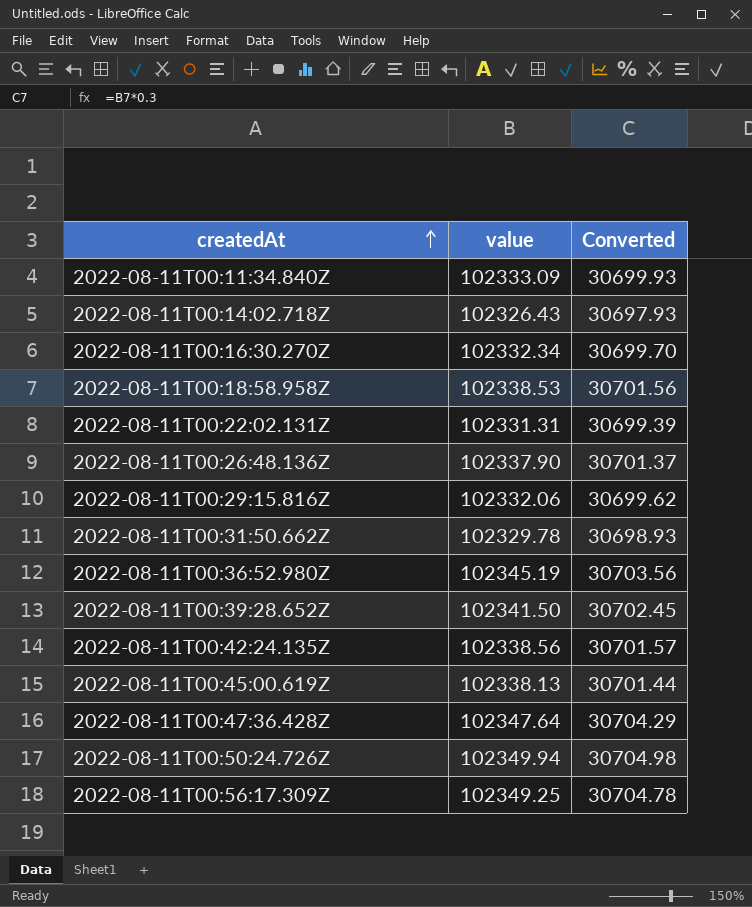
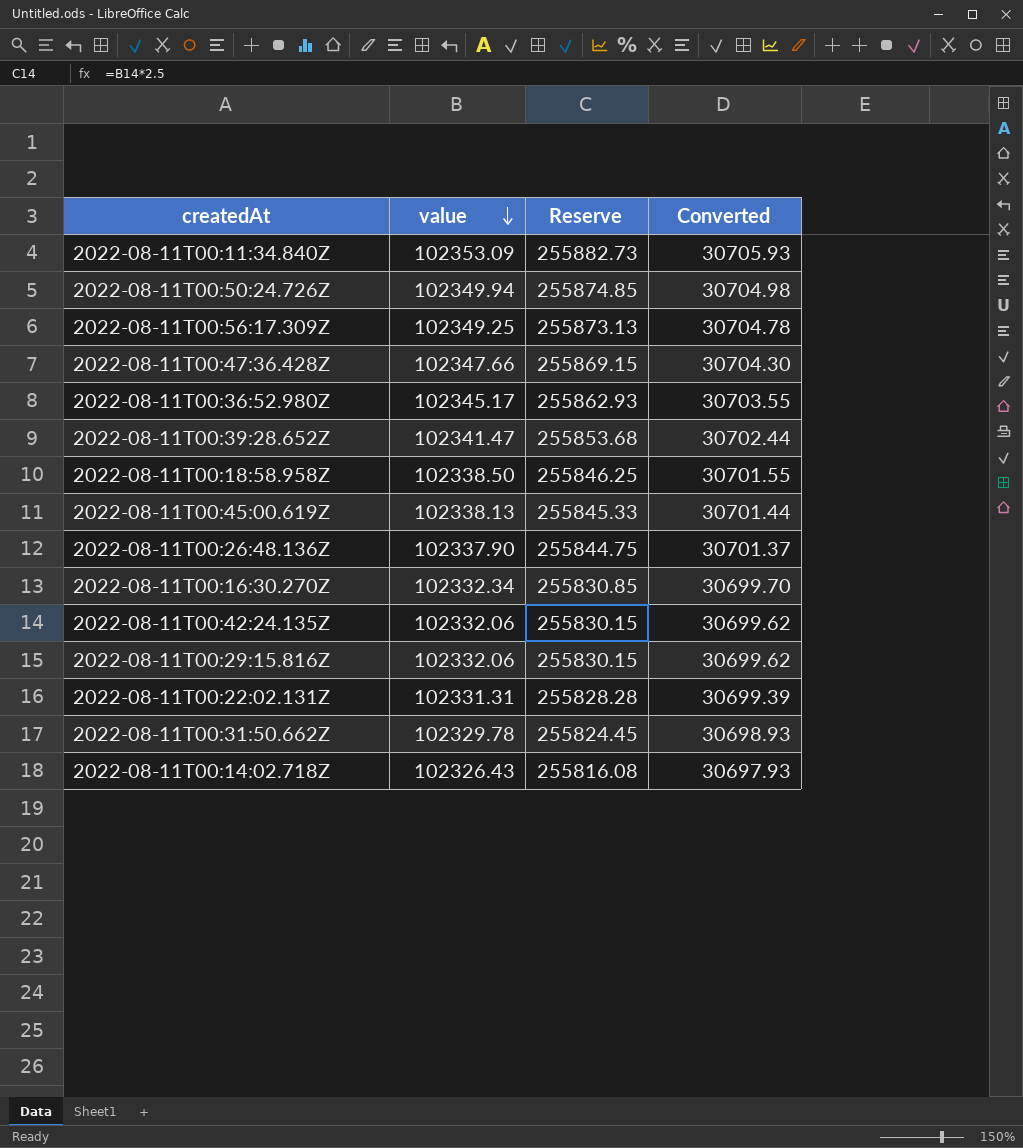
row order: createdAt ascending -> value descending
column Reserve | formula: none -> [value] * 2.5
2022-08-11T00:11:34.840Z | value: 102333.09 -> 102353.09
2022-08-11T00:11:34.840Z | Converted: 30699.93 -> 30705.93
2022-08-11T00:47:36.428Z | value: 102347.64 -> 102347.66
2022-08-11T00:47:36.428Z | Converted: 30704.29 -> 30704.30
2022-08-11T00:36:52.980Z | value: 102345.19 -> 102345.17
2022-08-11T00:36:52.980Z | Converted: 30703.56 -> 30703.55
2022-08-11T00:39:28.652Z | value: 102341.50 -> 102341.47
2022-08-11T00:39:28.652Z | Converted: 30702.45 -> 30702.44
2022-08-11T00:18:58.958Z | value: 102338.53 -> 102338.50
2022-08-11T00:18:58.958Z | Converted: 30701.56 -> 30701.55
2022-08-11T00:42:24.135Z | value: 102338.56 -> 102332.06
2022-08-11T00:42:24.135Z | Converted: 30701.57 -> 30699.62

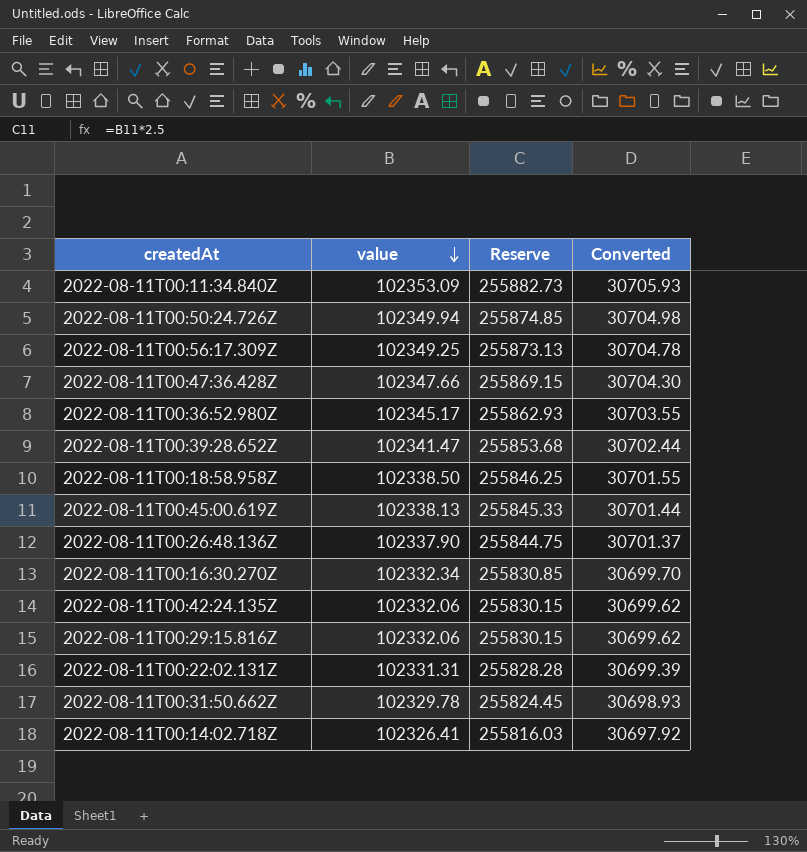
2022-08-11T00:14:02.718Z | value: 102326.43 -> 102326.41
2022-08-11T00:14:02.718Z | Reserve: 255816.08 -> 255816.03
2022-08-11T00:14:02.718Z | Converted: 30697.93 -> 30697.92

